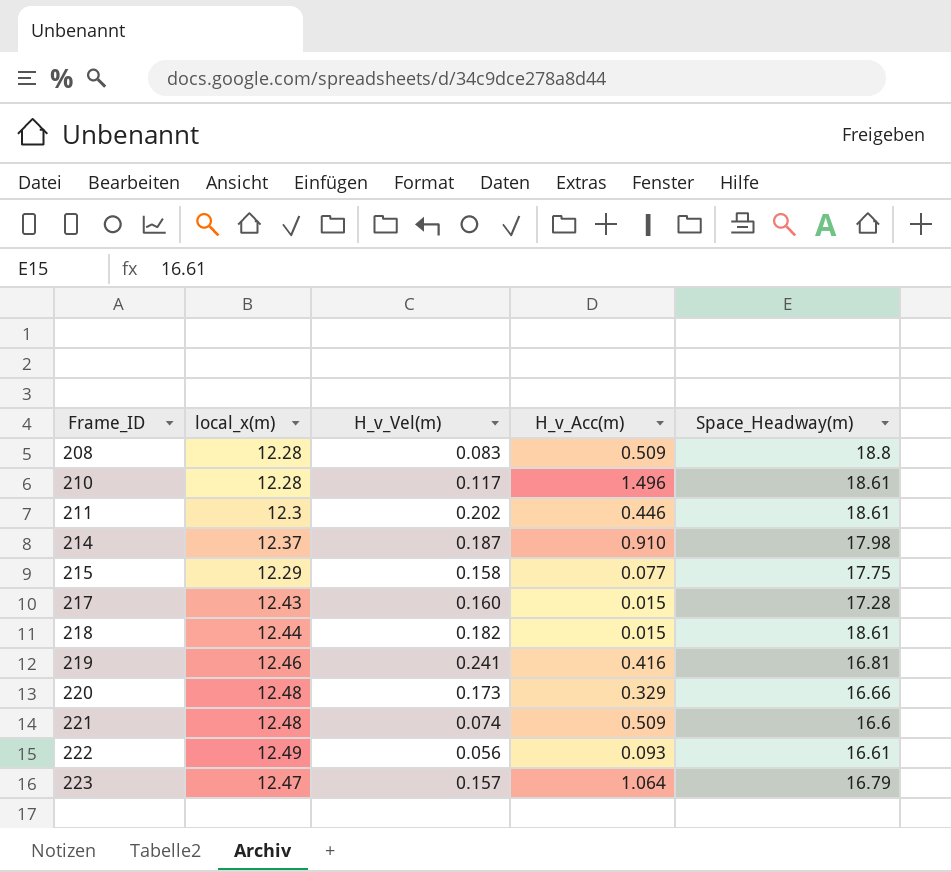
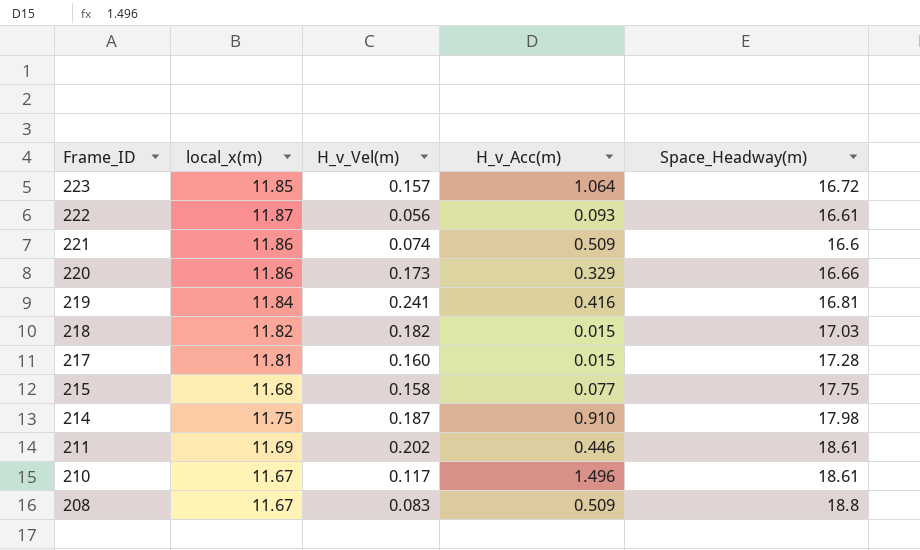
row order: Frame_ID ascending -> Frame_ID descending
223 | local_x(m): 12.47 -> 11.85
223 | Space_Headway(m): 16.79 -> 16.72
222 | local_x(m): 12.49 -> 11.87
221 | local_x(m): 12.48 -> 11.86
220 | local_x(m): 12.48 -> 11.86
219 | local_x(m): 12.46 -> 11.84
218 | local_x(m): 12.44 -> 11.82
218 | Space_Headway(m): 18.61 -> 17.03
217 | local_x(m): 12.43 -> 11.81
215 | local_x(m): 12.29 -> 11.68
214 | local_x(m): 12.37 -> 11.75
211 | local_x(m): 12.3 -> 11.69
210 | local_x(m): 12.28 -> 11.67
208 | local_x(m): 12.28 -> 11.67

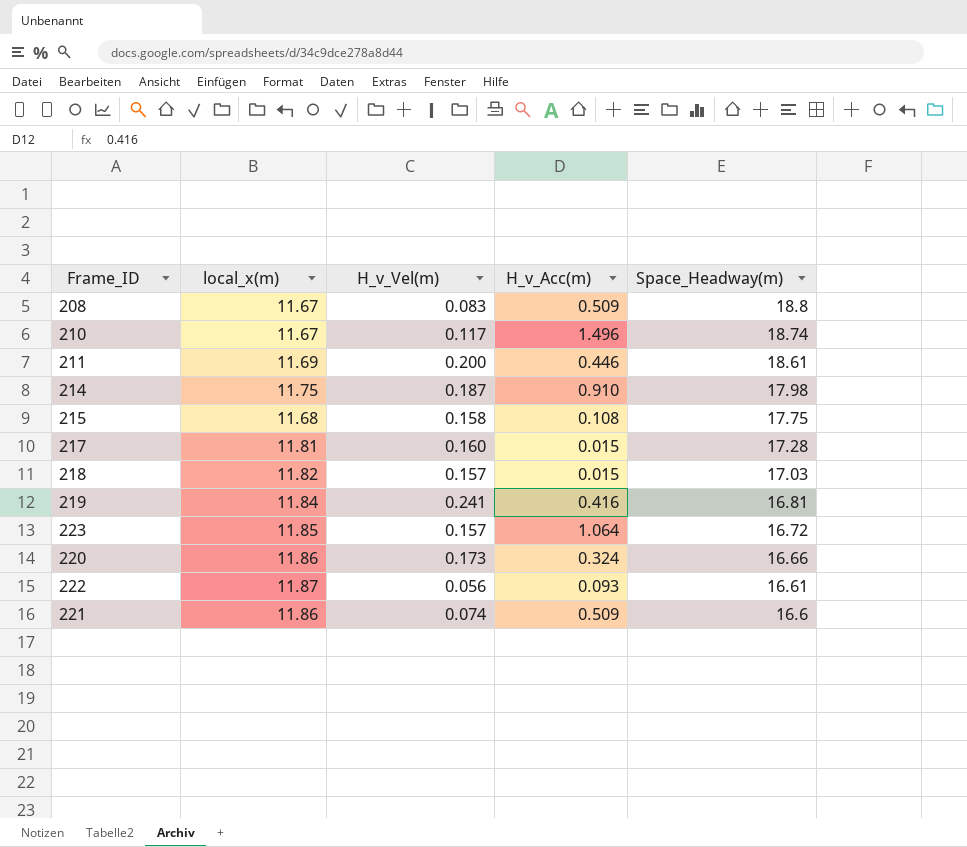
row order: Frame_ID descending -> Space_Headway(m) descending
210 | Space_Headway(m): 18.61 -> 18.74
211 | H_v_Vel(m): 0.202 -> 0.200
215 | H_v_Acc(m): 0.077 -> 0.108
218 | H_v_Vel(m): 0.182 -> 0.157
220 | H_v_Acc(m): 0.329 -> 0.324

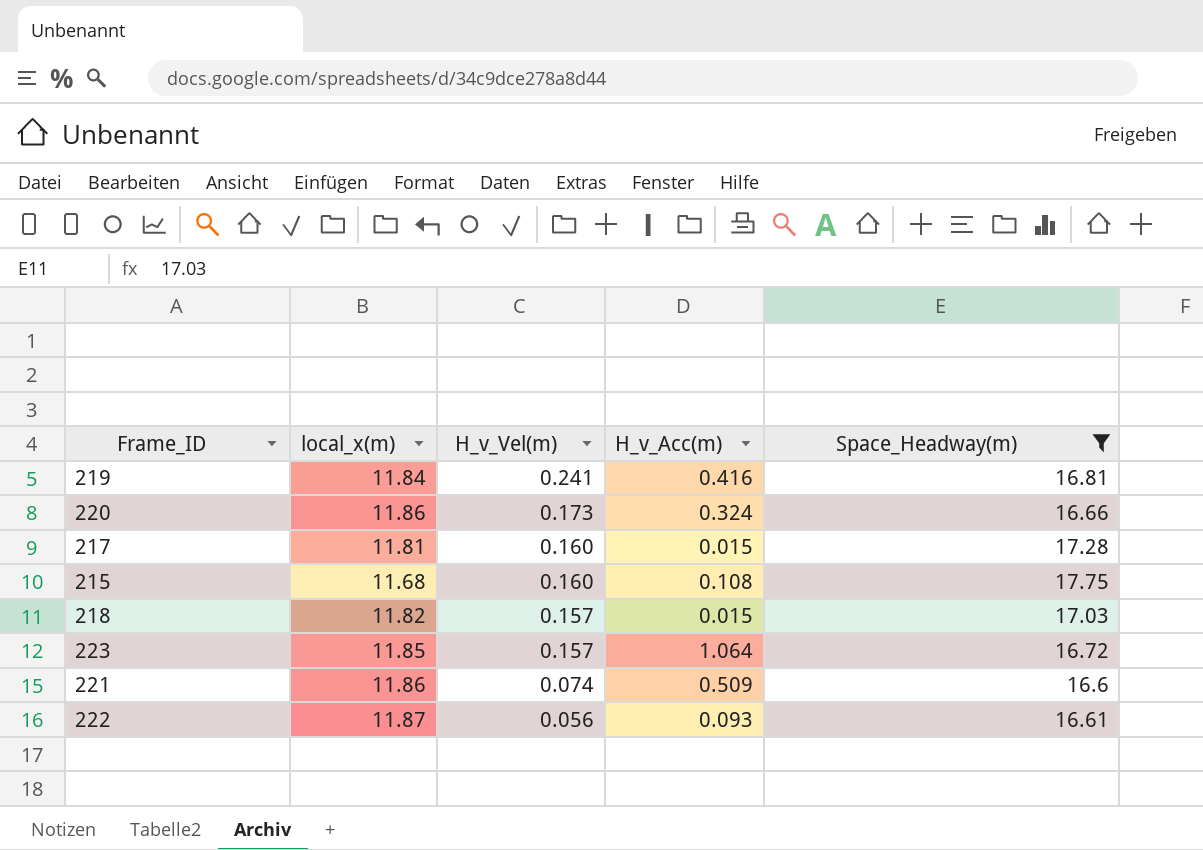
filter: none -> Space_Headway(m) <= 17.75
row order: Space_Headway(m) descending -> H_v_Vel(m) descending
215 | H_v_Vel(m): 0.158 -> 0.160

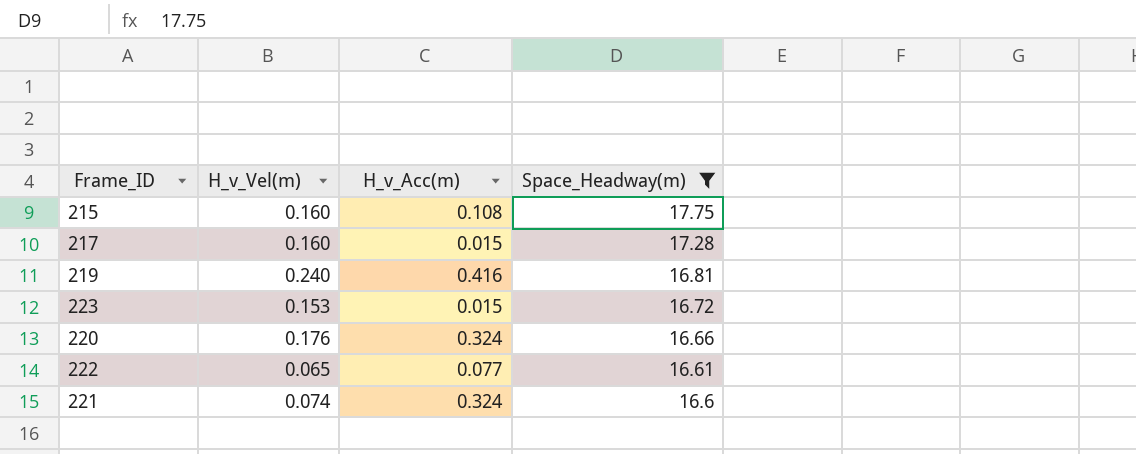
row order: H_v_Vel(m) descending -> Space_Headway(m) descending
column local_x(m) | position: 2 -> none
row 218: 11.82 | 0.157 | 0.015 | 17.03 -> none
219 | H_v_Vel(m): 0.241 -> 0.240
223 | H_v_Vel(m): 0.157 -> 0.153
223 | H_v_Acc(m): 1.064 -> 0.015
220 | H_v_Vel(m): 0.173 -> 0.176
222 | H_v_Vel(m): 0.056 -> 0.065
222 | H_v_Acc(m): 0.093 -> 0.077
221 | H_v_Acc(m): 0.509 -> 0.324

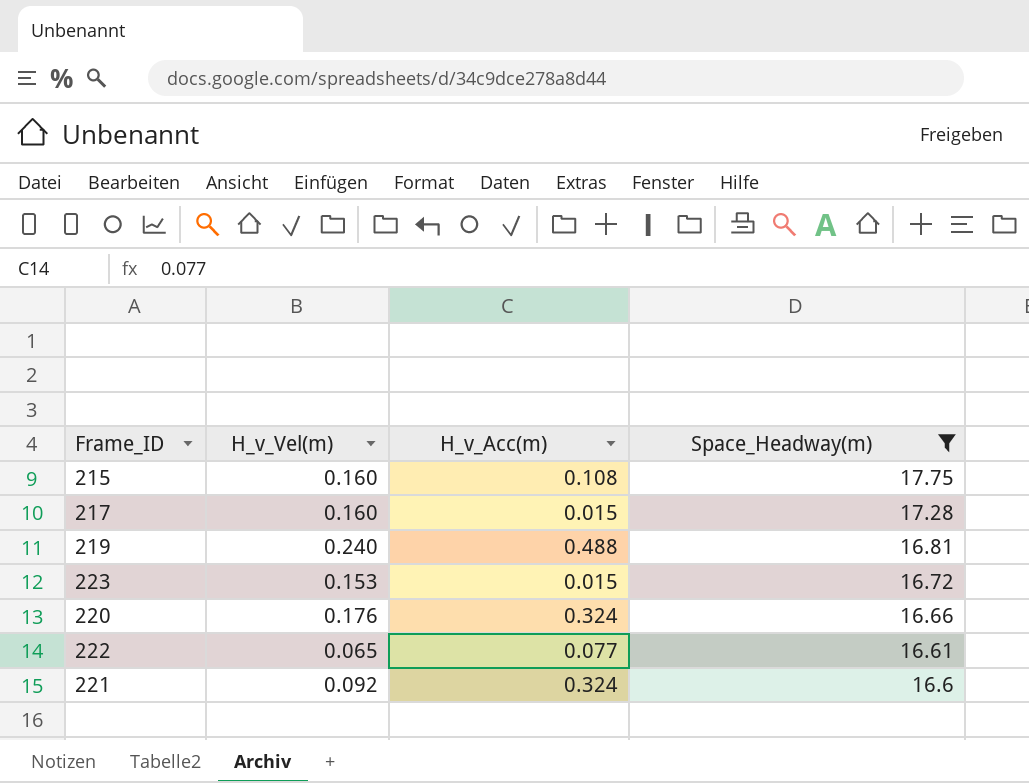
219 | H_v_Acc(m): 0.416 -> 0.488
221 | H_v_Vel(m): 0.074 -> 0.092

